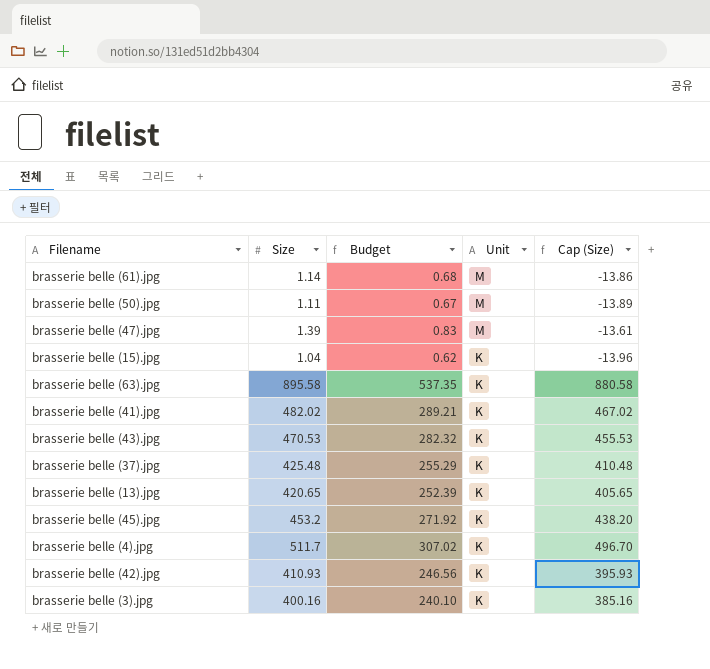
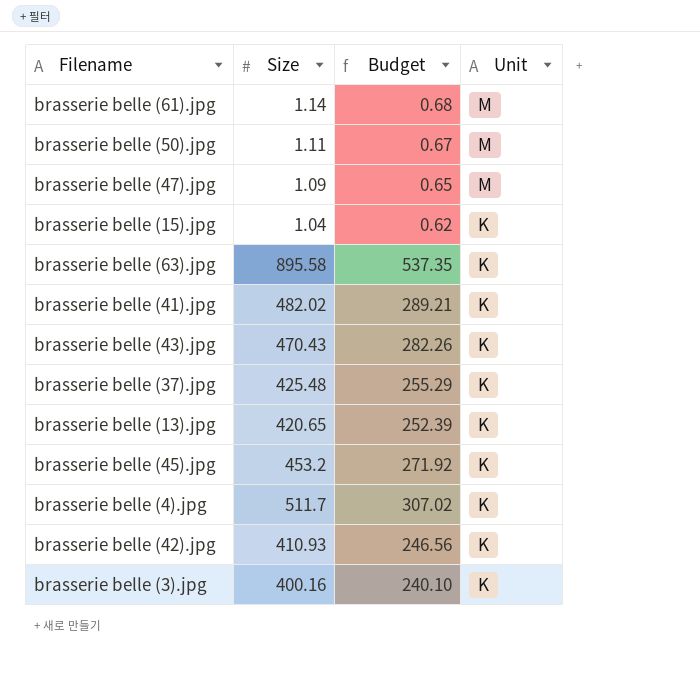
column Cap (Size) | formula: [Size] - 15 -> none
brasserie belle (47).jpg | Size: 1.39 -> 1.09
brasserie belle (47).jpg | Budget: 0.83 -> 0.65
brasserie belle (43).jpg | Size: 470.53 -> 470.43
brasserie belle (43).jpg | Budget: 282.32 -> 282.26

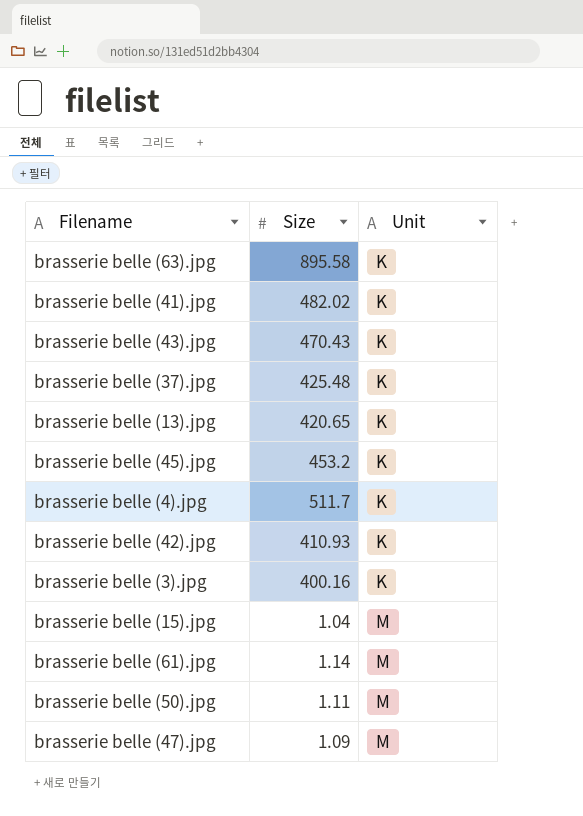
row order: Unit descending -> Unit ascending
column Budget | formula: [Size] * 0.6 -> none
brasserie belle (15).jpg | Unit: K -> M

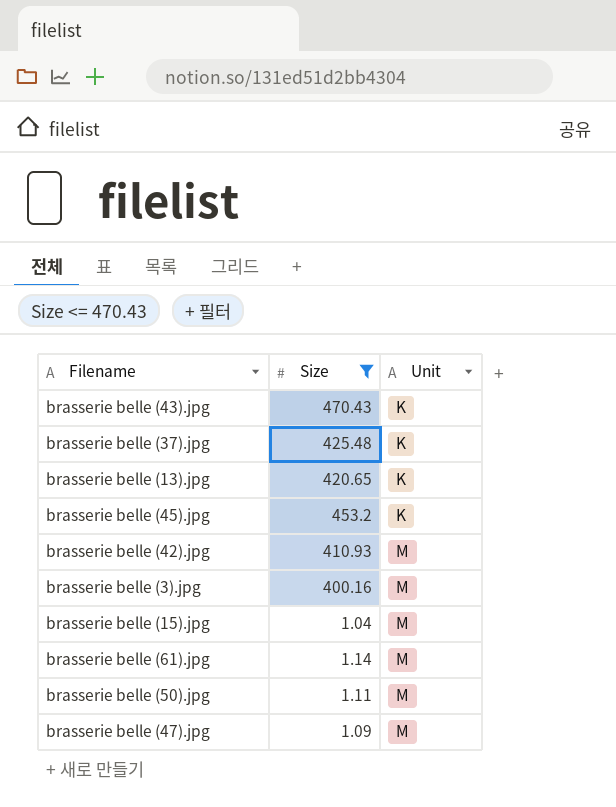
filter: none -> Size <= 470.43
brasserie belle (42).jpg | Unit: K -> M
brasserie belle (3).jpg | Unit: K -> M

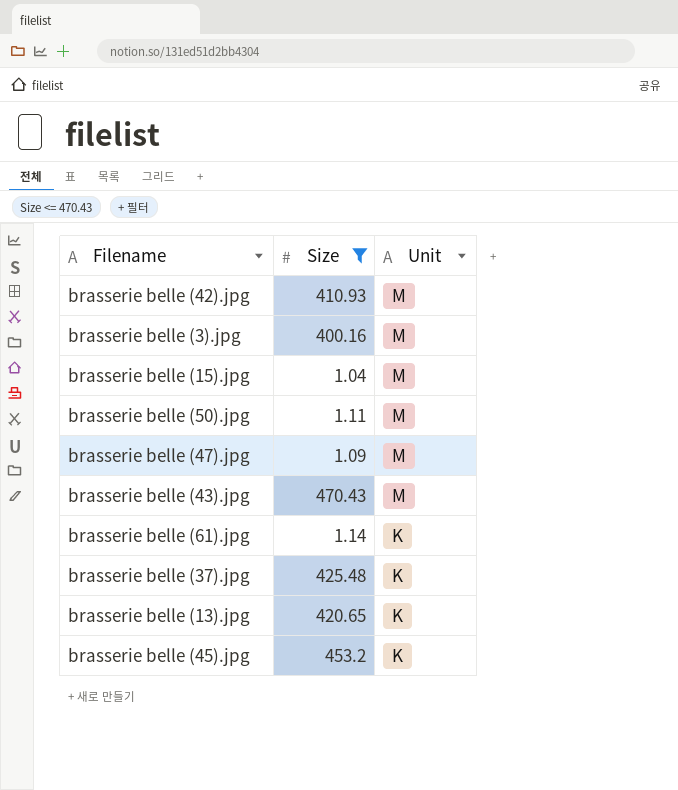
row order: Unit ascending -> Unit descending
brasserie belle (43).jpg | Unit: K -> M
brasserie belle (61).jpg | Unit: M -> K

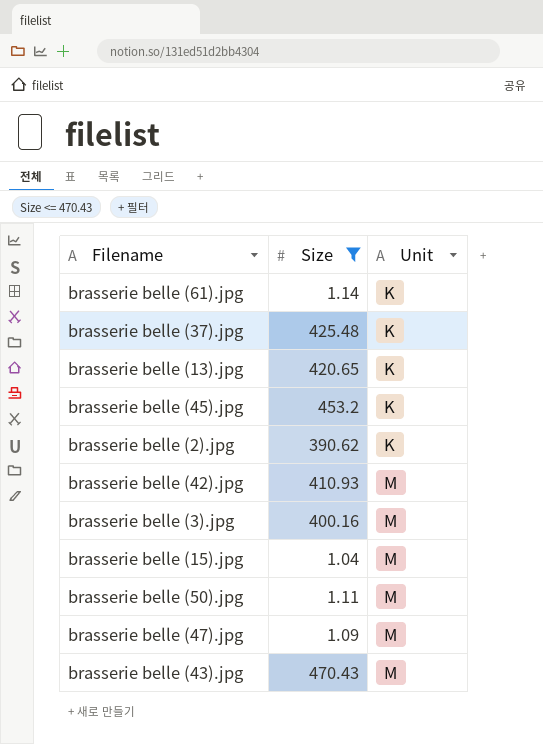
row order: Unit descending -> Unit ascending
row brasserie belle (2).jpg: none -> 390.62 | K

